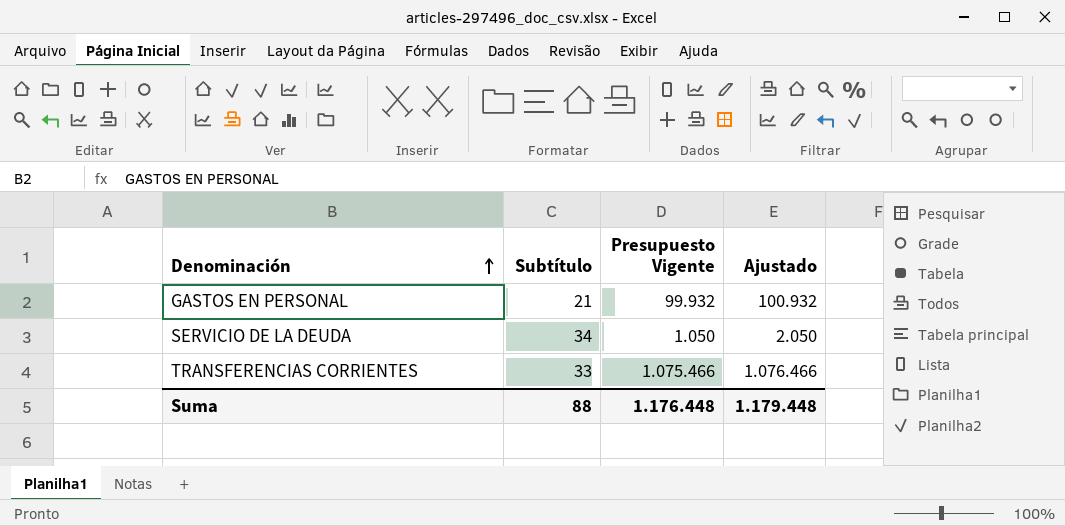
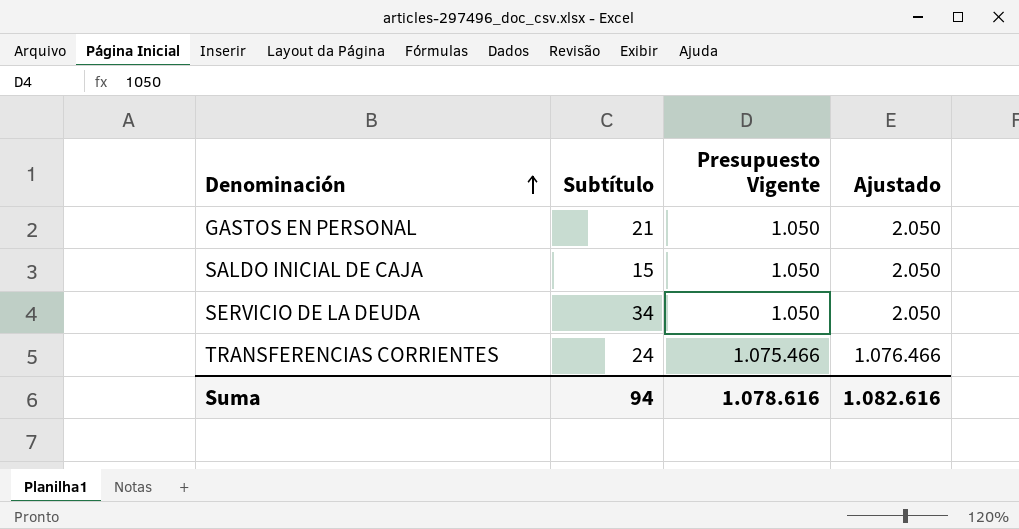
GASTOS EN PERSONAL | Presupuesto Vigente: 99.932 -> 1.050
GASTOS EN PERSONAL | Ajustado: 100.932 -> 2.050
row SALDO INICIAL DE CAJA: none -> 15 | 1.050 | 2.050
TRANSFERENCIAS CORRIENTES | Subtítulo: 33 -> 24
Suma | Subtítulo: 88 -> 94
Suma | Presupuesto Vigente: 1.176.448 -> 1.078.616
Suma | Ajustado: 1.179.448 -> 1.082.616

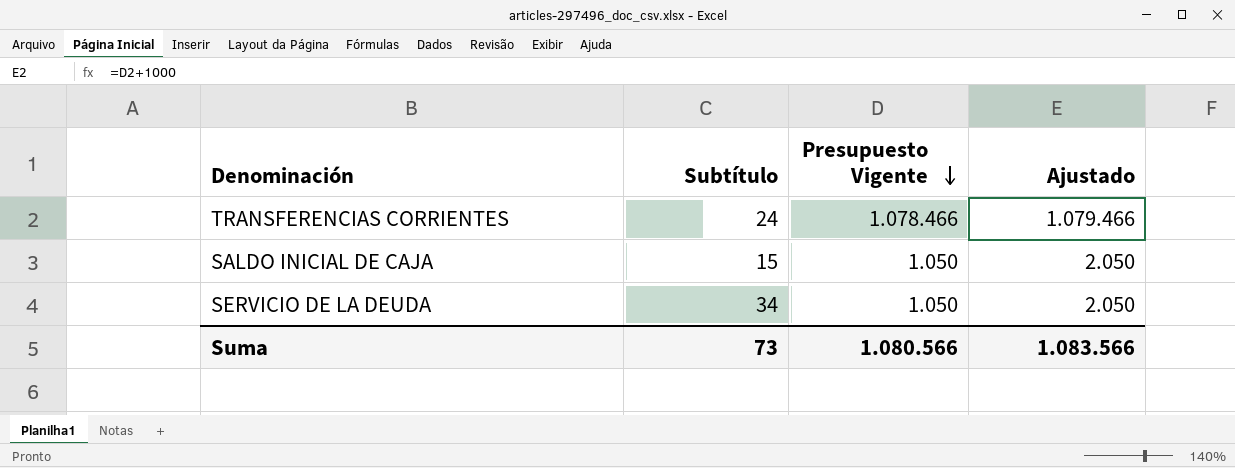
row order: Denominación ascending -> Presupuesto Vigente descending
row GASTOS EN PERSONAL: 21 | 1.050 | 2.050 -> none
TRANSFERENCIAS CORRIENTES | Presupuesto Vigente: 1.075.466 -> 1.078.466
TRANSFERENCIAS CORRIENTES | Ajustado: 1.076.466 -> 1.079.466
Suma | Subtítulo: 94 -> 73
Suma | Presupuesto Vigente: 1.078.616 -> 1.080.566
Suma | Ajustado: 1.082.616 -> 1.083.566

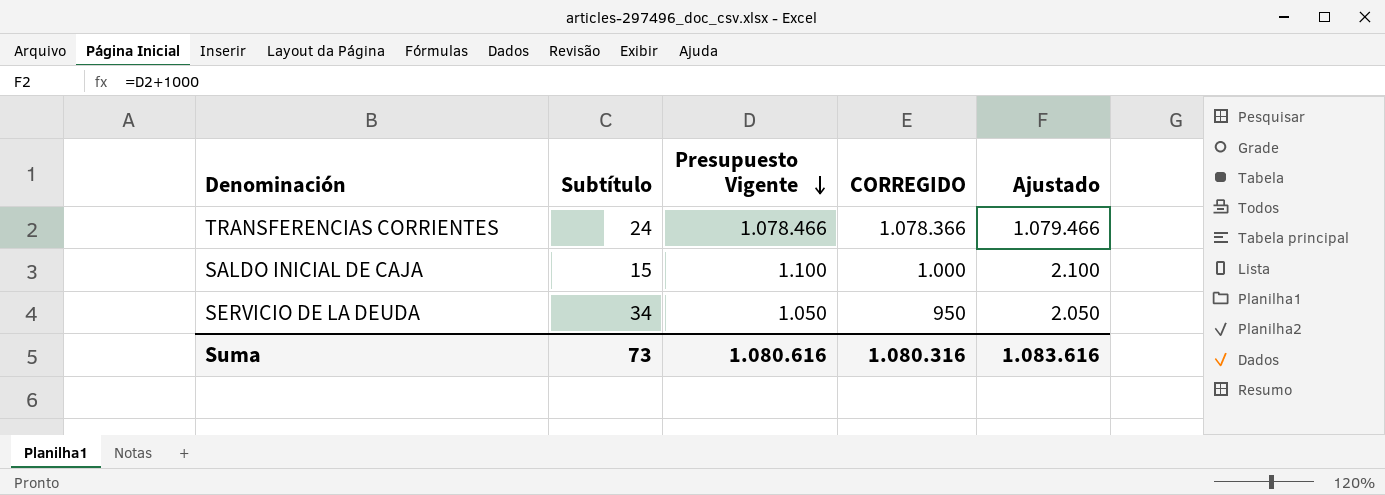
column CORREGIDO | formula: none -> [Presupuesto Vigente] - 100
SALDO INICIAL DE CAJA | Presupuesto Vigente: 1.050 -> 1.100
SALDO INICIAL DE CAJA | Ajustado: 2.050 -> 2.100
Suma | Presupuesto Vigente: 1.080.566 -> 1.080.616
Suma | Ajustado: 1.083.566 -> 1.083.616

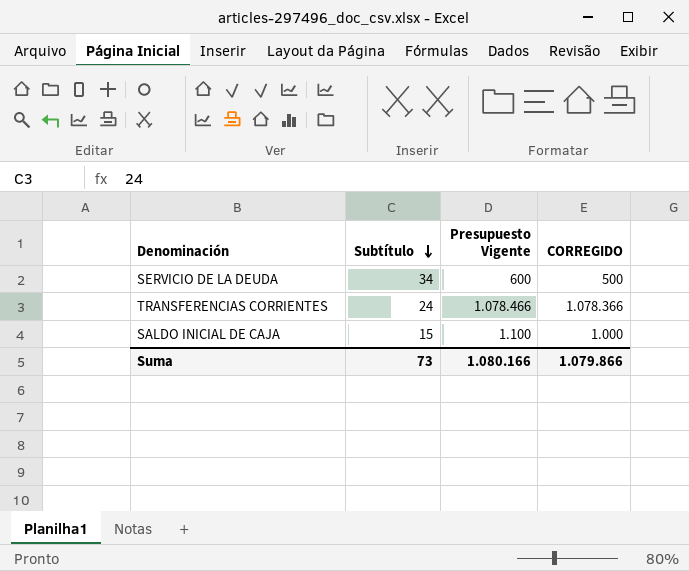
row order: Presupuesto Vigente descending -> Subtítulo descending
column Ajustado | formula: [Presupuesto Vigente] + 1000 -> none
SERVICIO DE LA DEUDA | Presupuesto Vigente: 1.050 -> 600
SERVICIO DE LA DEUDA | CORREGIDO: 950 -> 500
Suma | Presupuesto Vigente: 1.080.616 -> 1.080.166
Suma | CORREGIDO: 1.080.316 -> 1.079.866

